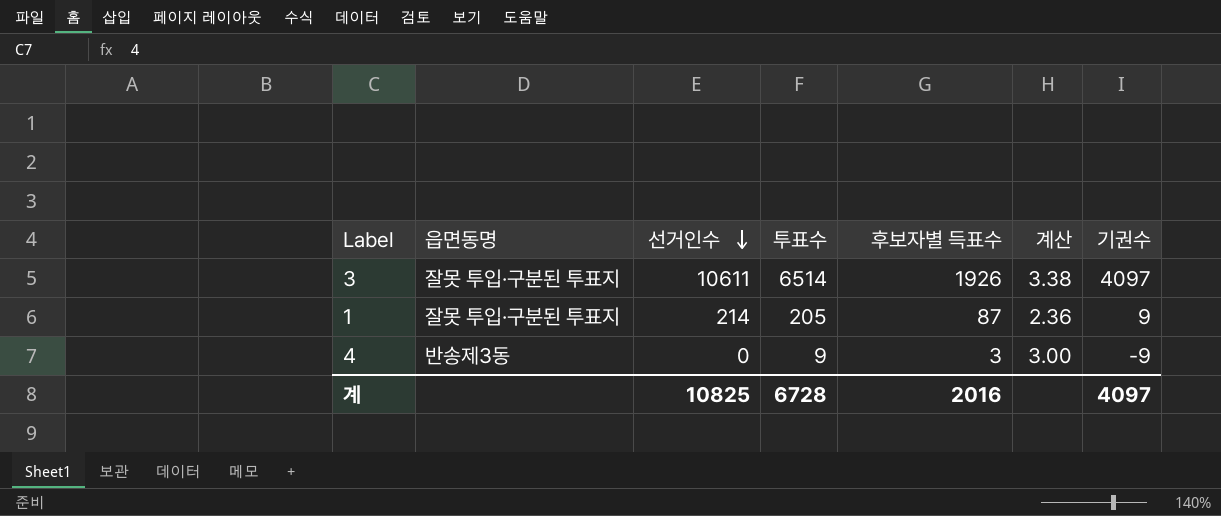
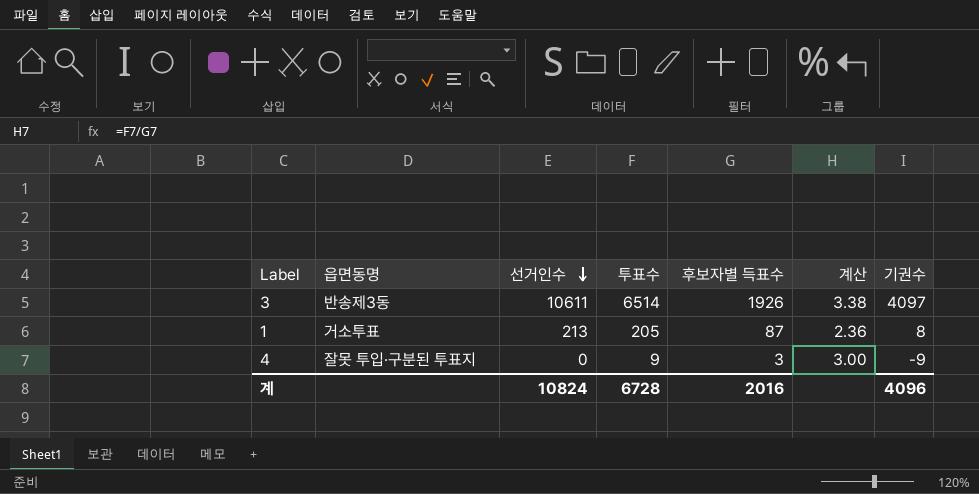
3 | 읍면동명: 잘못 투입·구분된 투표지 -> 반송제3동
1 | 읍면동명: 잘못 투입·구분된 투표지 -> 거소투표
1 | 선거인수: 214 -> 213
1 | 기권수: 9 -> 8
4 | 읍면동명: 반송제3동 -> 잘못 투입·구분된 투표지
계 | 선거인수: 10825 -> 10824
계 | 기권수: 4097 -> 4096

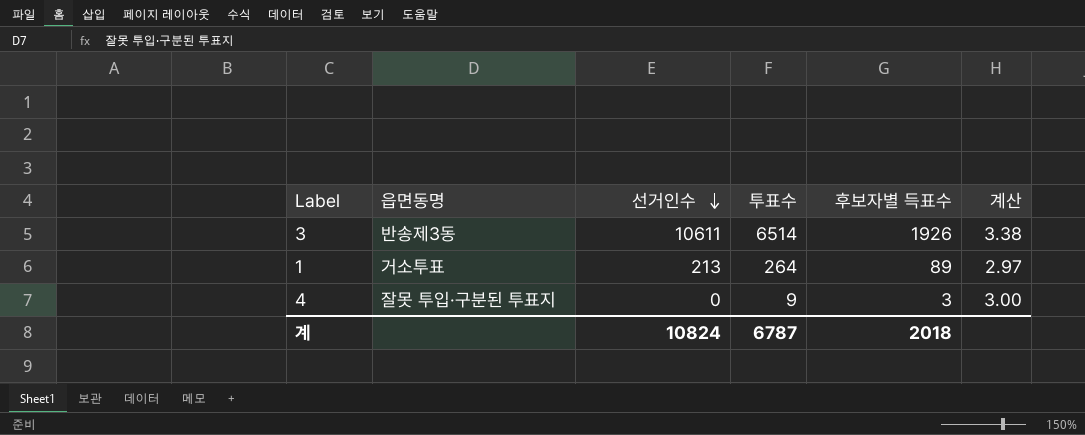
column 기권수 | formula: [선거인수] - [투표수] -> none
1 | 투표수: 205 -> 264
1 | 후보자별 득표수: 87 -> 89
1 | 계산: 2.36 -> 2.97
계 | 투표수: 6728 -> 6787
계 | 후보자별 득표수: 2016 -> 2018

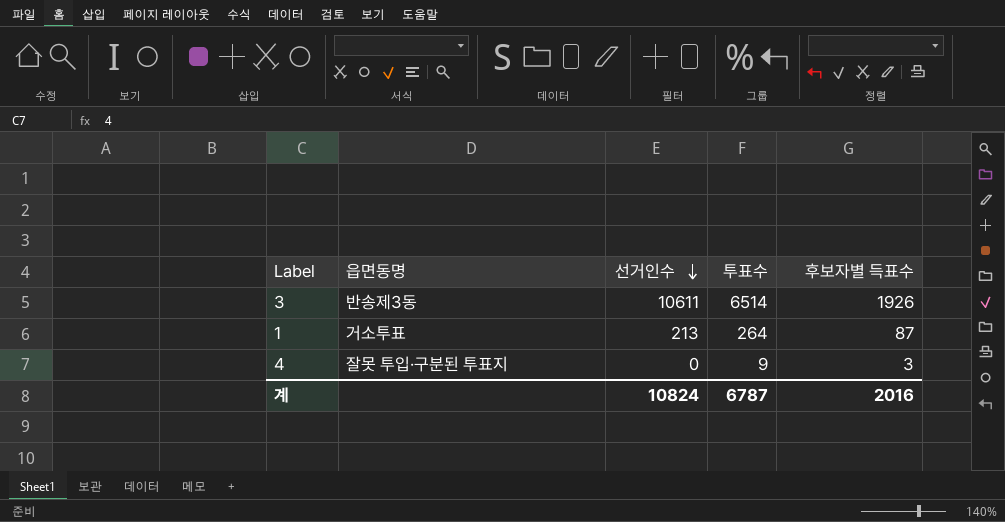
column 계산 | formula: [투표수] / [후보자별 득표수] -> none
1 | 후보자별 득표수: 89 -> 87
계 | 후보자별 득표수: 2018 -> 2016

